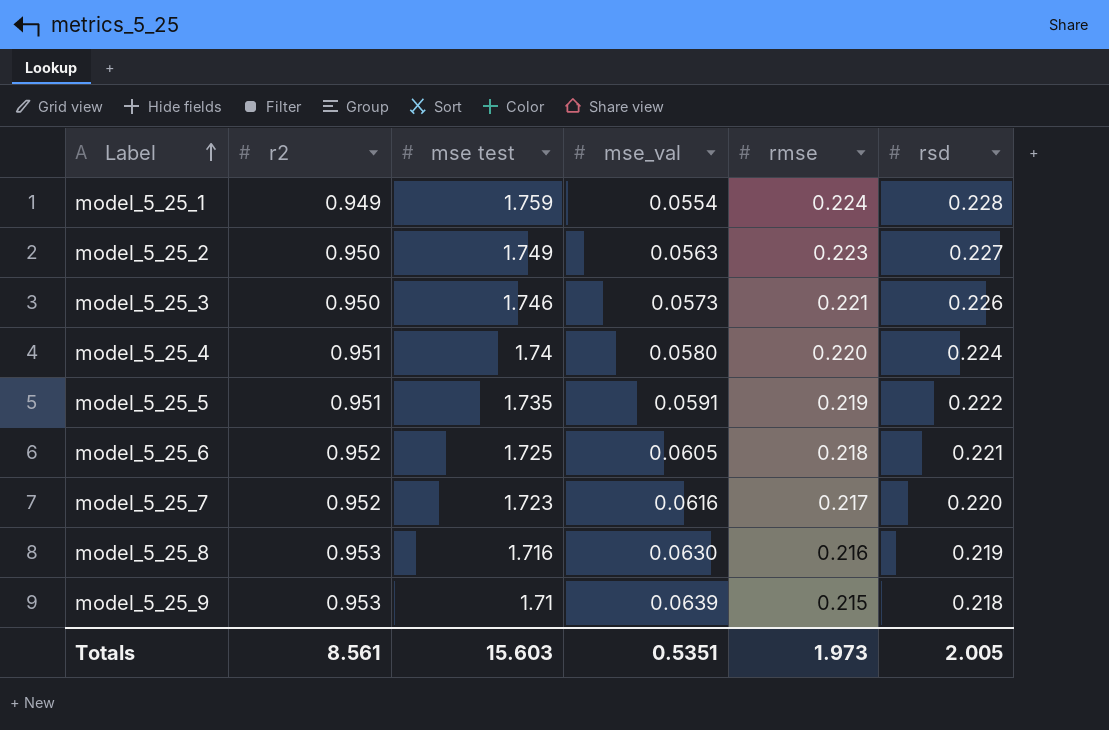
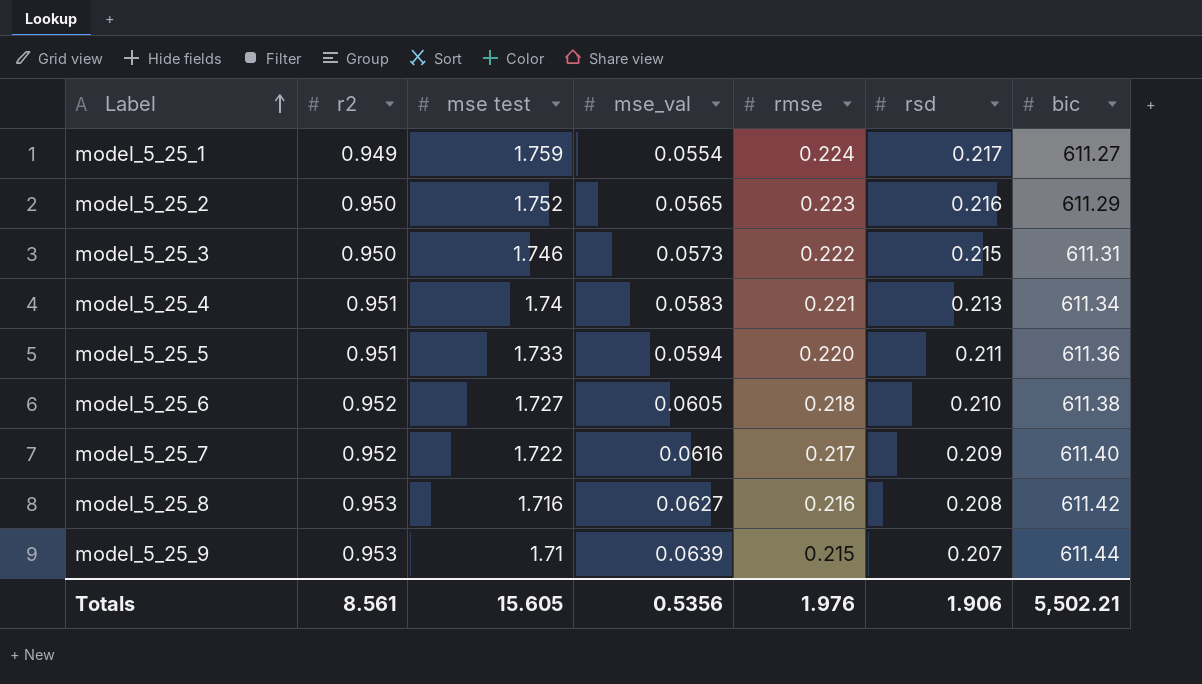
column bic | position: none -> 7
model_5_25_1 | rsd: 0.228 -> 0.217
model_5_25_2 | mse test: 1.749 -> 1.752
model_5_25_2 | mse_val: 0.0563 -> 0.0565
model_5_25_2 | rsd: 0.227 -> 0.216
model_5_25_3 | rmse: 0.221 -> 0.222
model_5_25_3 | rsd: 0.226 -> 0.215
model_5_25_4 | mse_val: 0.0580 -> 0.0583
model_5_25_4 | rmse: 0.220 -> 0.221
model_5_25_4 | rsd: 0.224 -> 0.213
model_5_25_5 | mse test: 1.735 -> 1.733
model_5_25_5 | mse_val: 0.0591 -> 0.0594
model_5_25_5 | rmse: 0.219 -> 0.220
model_5_25_5 | rsd: 0.222 -> 0.211
model_5_25_6 | mse test: 1.725 -> 1.727
model_5_25_6 | rsd: 0.221 -> 0.210
model_5_25_7 | mse test: 1.723 -> 1.722
model_5_25_7 | rsd: 0.220 -> 0.209
model_5_25_8 | mse_val: 0.0630 -> 0.0627
model_5_25_8 | rsd: 0.219 -> 0.208
model_5_25_9 | rsd: 0.218 -> 0.207
Totals | mse test: 15.603 -> 15.605
Totals | mse_val: 0.5351 -> 0.5356
Totals | rmse: 1.973 -> 1.976
Totals | rsd: 2.005 -> 1.906

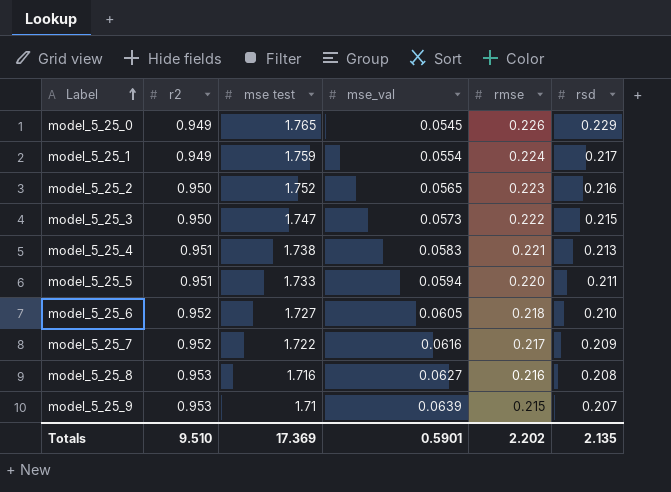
column bic | position: 7 -> none
row model_5_25_0: none -> 0.949 | 1.765 | 0.0545 | 0.226 | 0.229
model_5_25_3 | mse test: 1.746 -> 1.747
model_5_25_4 | mse test: 1.74 -> 1.738
Totals | r2: 8.561 -> 9.510
Totals | mse test: 15.605 -> 17.369
Totals | mse_val: 0.5356 -> 0.5901
Totals | rmse: 1.976 -> 2.202
Totals | rsd: 1.906 -> 2.135

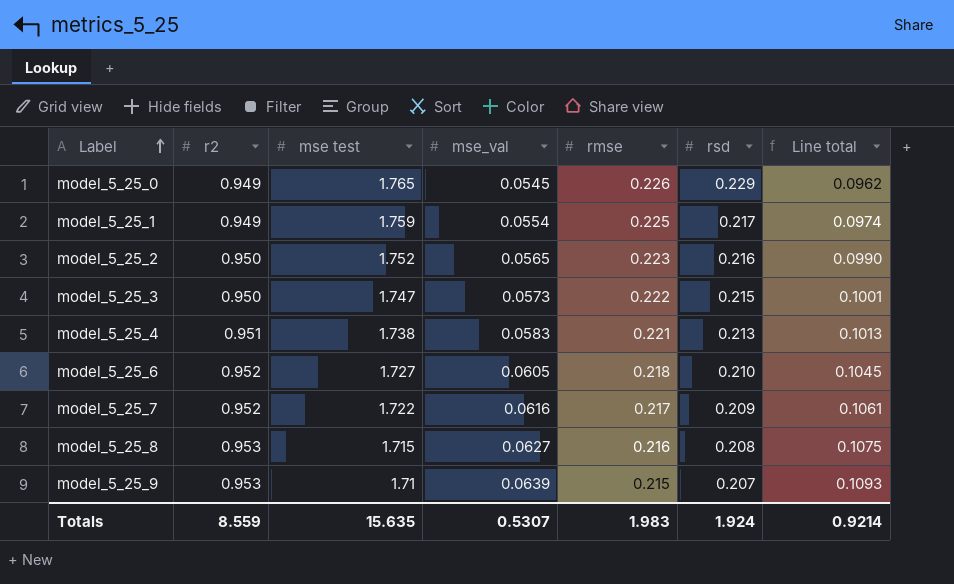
column Line total | formula: none -> [mse test] * [mse_val]
row model_5_25_5: 0.951 | 1.733 | 0.0594 | 0.220 | 0.211 -> none
model_5_25_1 | rmse: 0.224 -> 0.225
model_5_25_8 | mse test: 1.716 -> 1.715
Totals | r2: 9.510 -> 8.559
Totals | mse test: 17.369 -> 15.635
Totals | mse_val: 0.5901 -> 0.5307
Totals | rmse: 2.202 -> 1.983
Totals | rsd: 2.135 -> 1.924

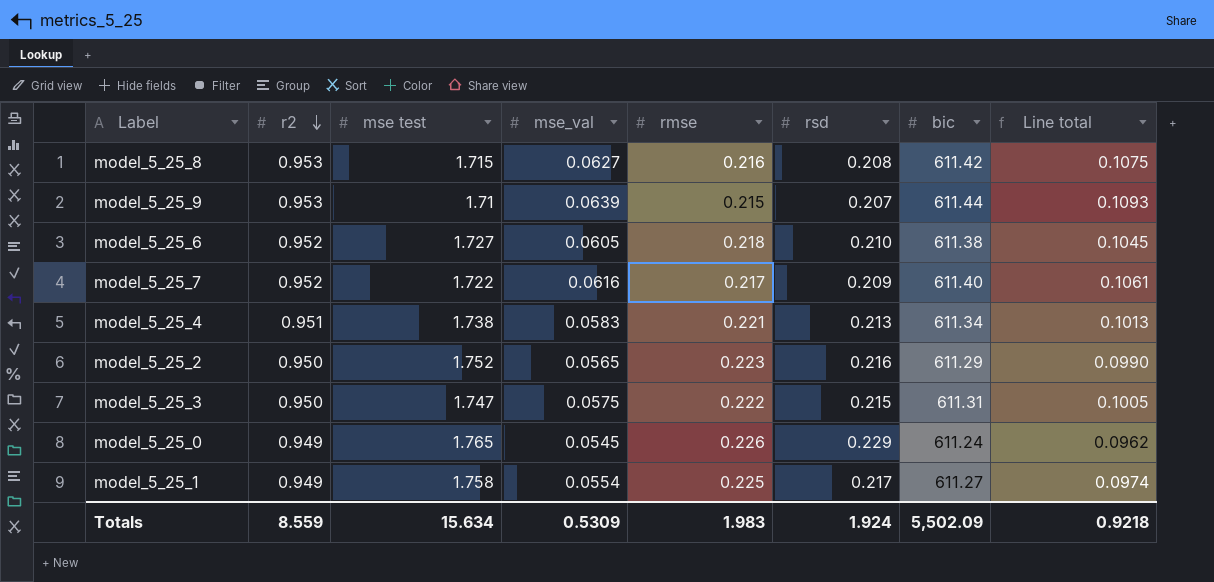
row order: Label ascending -> r2 descending
column bic | position: none -> 7
model_5_25_3 | mse_val: 0.0573 -> 0.0575
model_5_25_3 | Line total: 0.1001 -> 0.1005
model_5_25_1 | mse test: 1.759 -> 1.758
Totals | mse test: 15.635 -> 15.634
Totals | mse_val: 0.5307 -> 0.5309
Totals | Line total: 0.9214 -> 0.9218

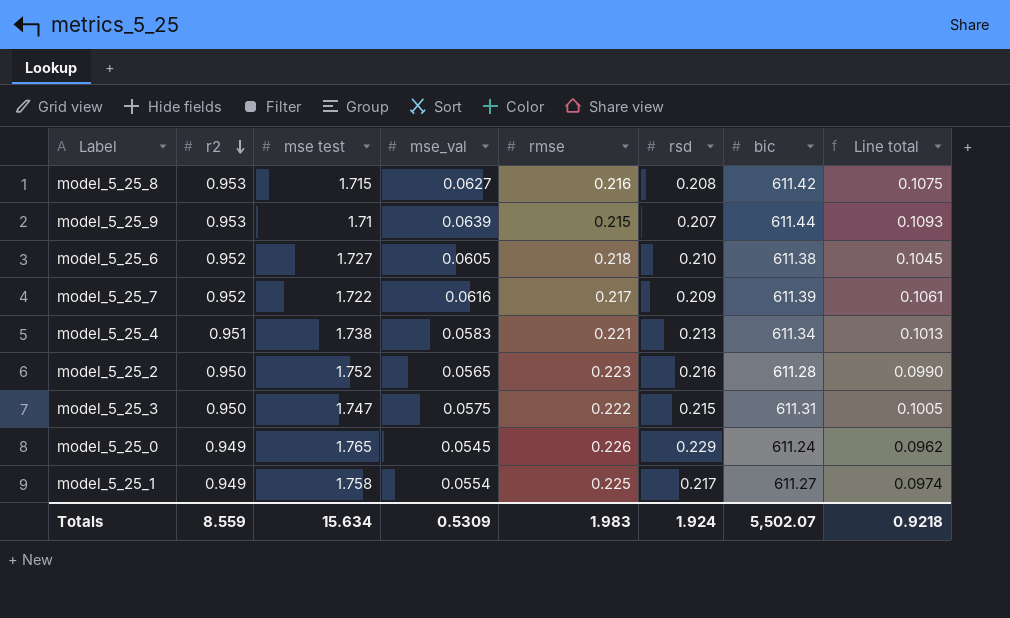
model_5_25_7 | bic: 611.40 -> 611.39
model_5_25_2 | bic: 611.29 -> 611.28
Totals | bic: 5,502.09 -> 5,502.07

